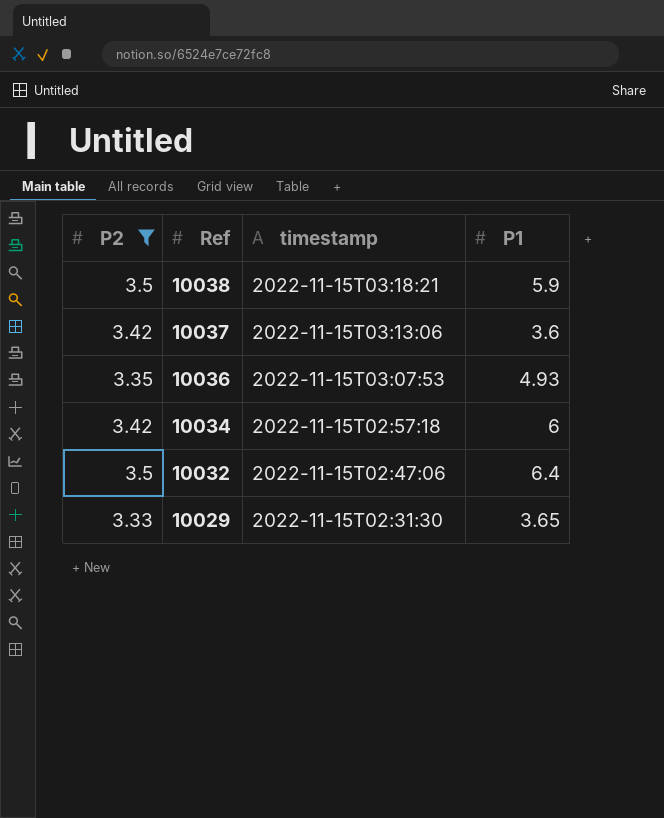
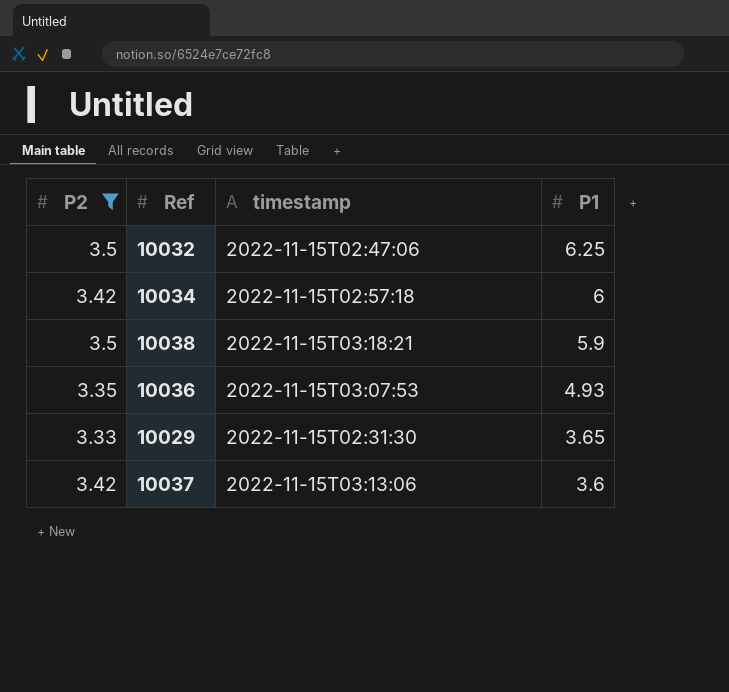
row order: Ref descending -> P1 descending
10032 | P1: 6.4 -> 6.25

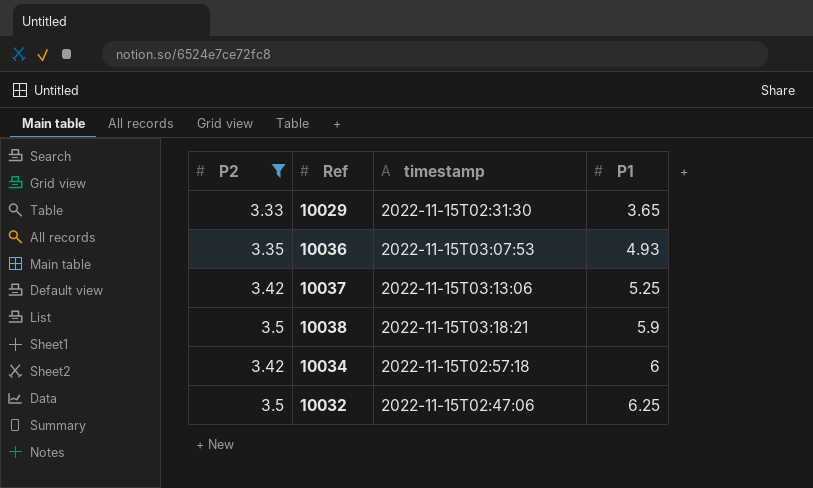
row order: P1 descending -> P1 ascending
10037 | P1: 3.6 -> 5.25

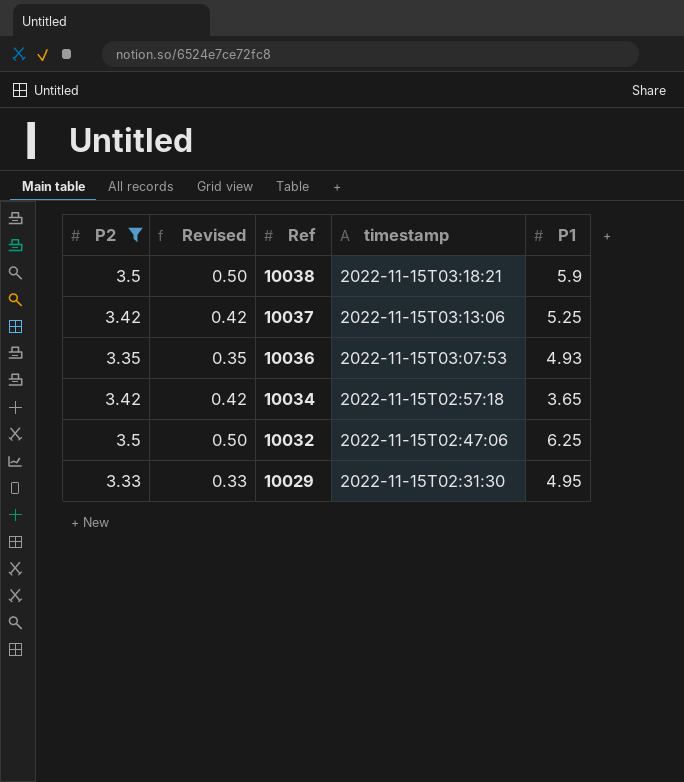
row order: P1 ascending -> Ref descending
column Revised | formula: none -> [P2] - 3
10034 | P1: 6 -> 3.65
10029 | P1: 3.65 -> 4.95

